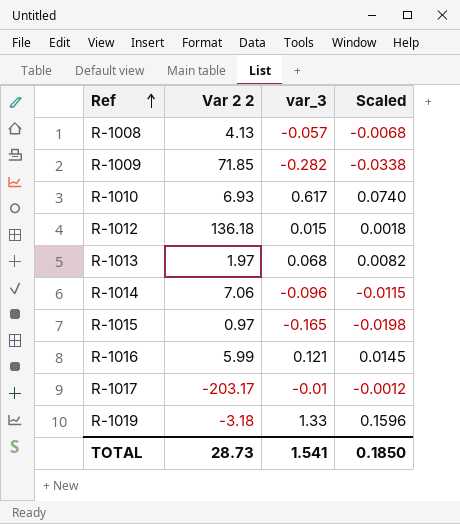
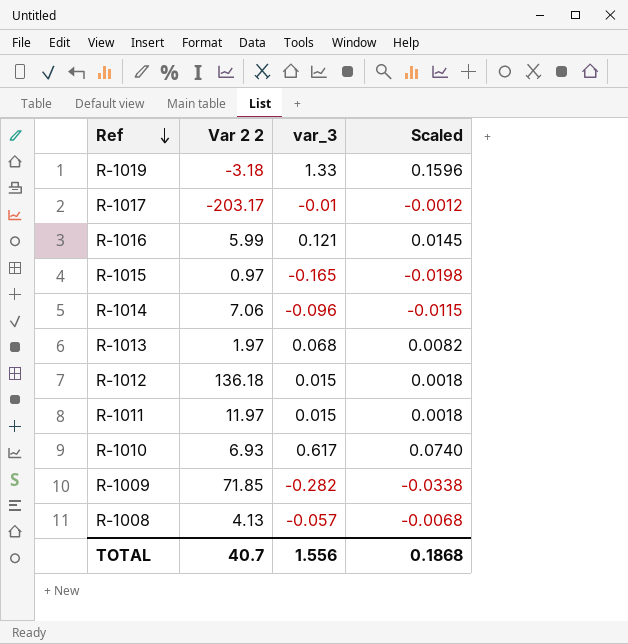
row order: Ref ascending -> Ref descending
row R-1011: none -> 11.97 | 0.015 | 0.0018
TOTAL | Var 2 2: 28.73 -> 40.7
TOTAL | var_3: 1.541 -> 1.556
TOTAL | Scaled: 0.1850 -> 0.1868

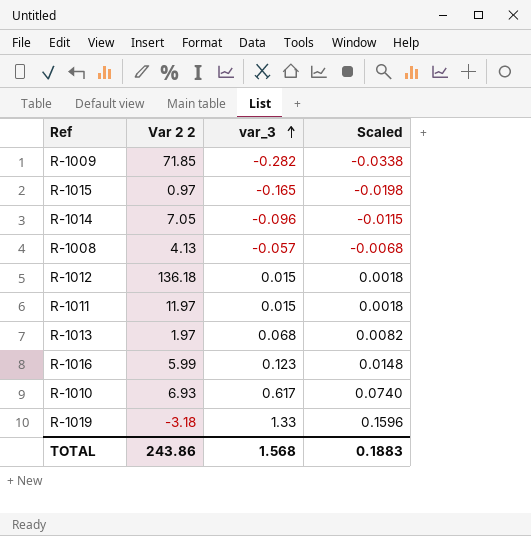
row order: Ref descending -> var_3 ascending
row R-1017: -203.17 | -0.01 | -0.0012 -> none
R-1014 | Var 2 2: 7.06 -> 7.05
R-1016 | var_3: 0.121 -> 0.123
R-1016 | Scaled: 0.0145 -> 0.0148
TOTAL | Var 2 2: 40.7 -> 243.86
TOTAL | var_3: 1.556 -> 1.568
TOTAL | Scaled: 0.1868 -> 0.1883

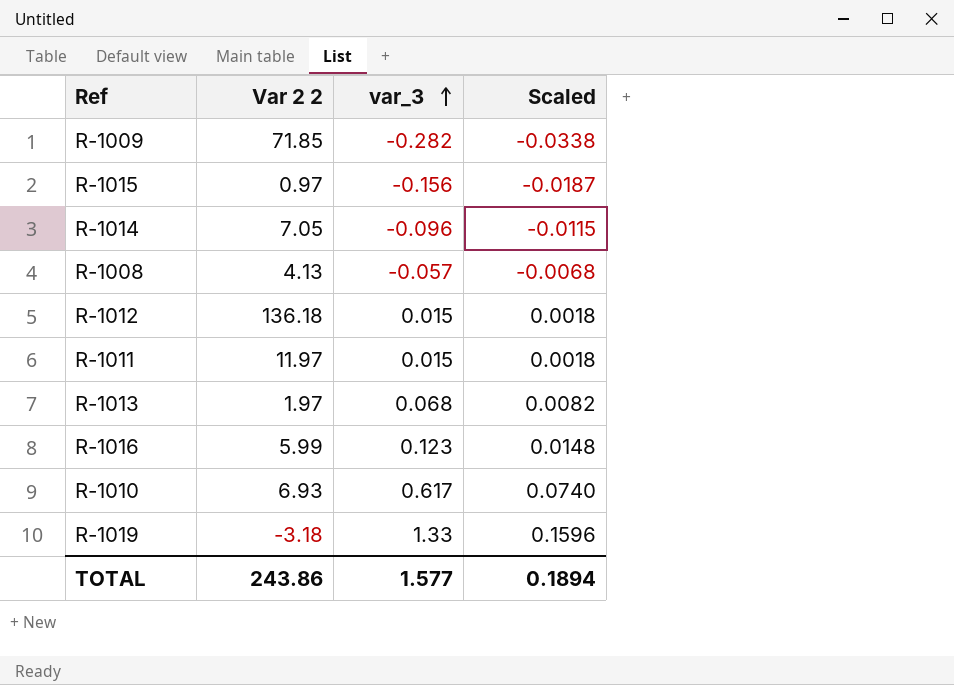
R-1015 | var_3: -0.165 -> -0.156
R-1015 | Scaled: -0.0198 -> -0.0187
TOTAL | var_3: 1.568 -> 1.577
TOTAL | Scaled: 0.1883 -> 0.1894

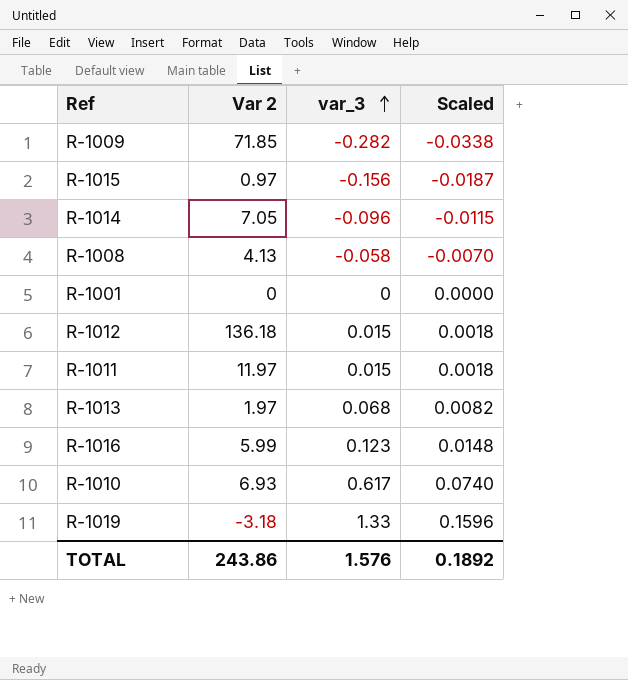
column name: Var 2 2 -> Var 2
R-1008 | var_3: -0.057 -> -0.058
R-1008 | Scaled: -0.0068 -> -0.0070
row R-1001: none -> 0 | 0 | 0.0000
TOTAL | var_3: 1.577 -> 1.576
TOTAL | Scaled: 0.1894 -> 0.1892

